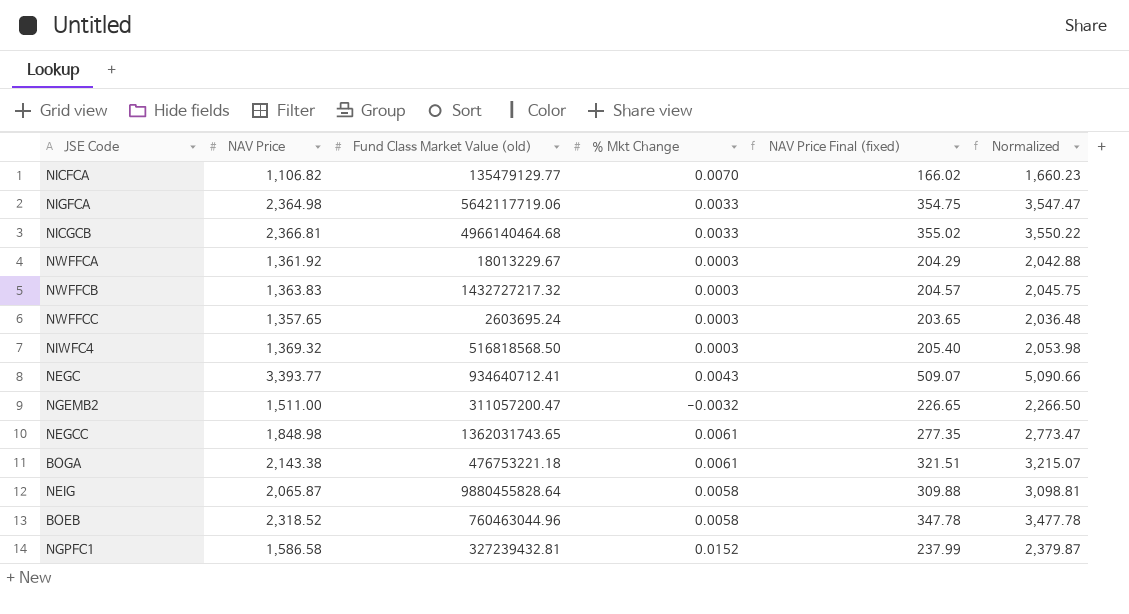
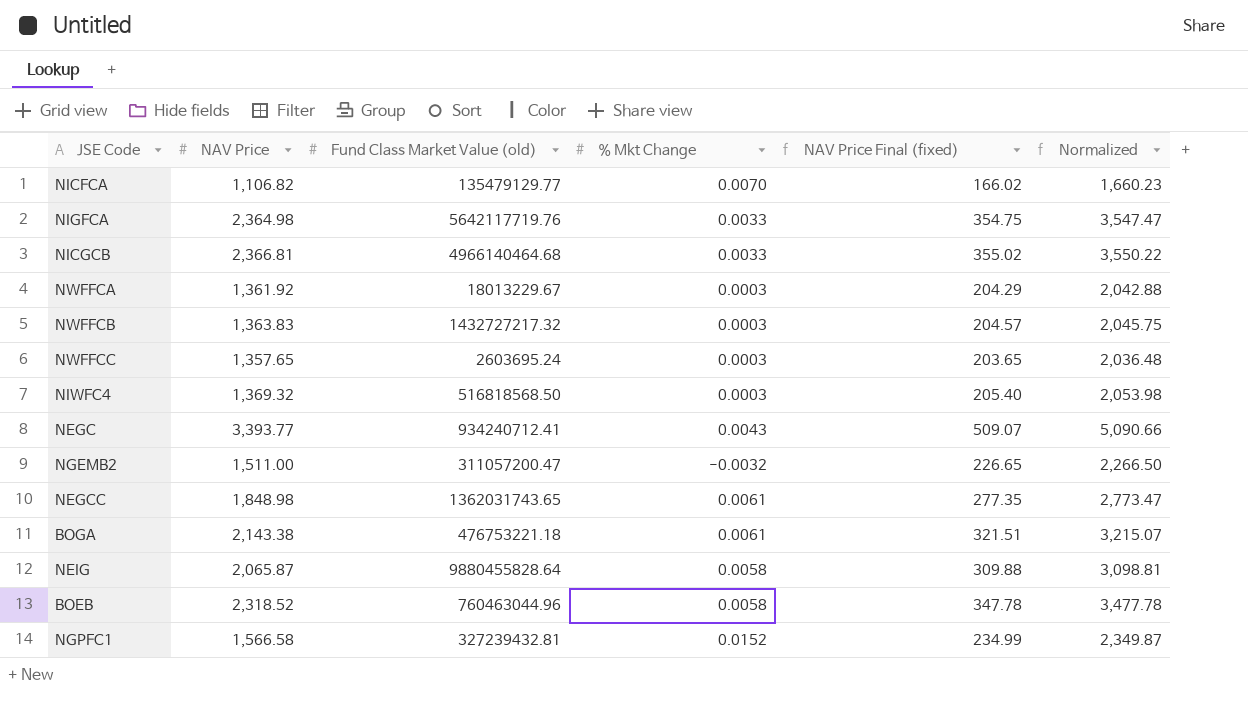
NIGFCA | Fund Class Market Value (old): 5642117719.06 -> 5642117719.76
NEGC | Fund Class Market Value (old): 934640712.41 -> 934240712.41
NGPFC1 | NAV Price: 1,586.58 -> 1,566.58
NGPFC1 | NAV Price Final (fixed): 237.99 -> 234.99
NGPFC1 | Normalized: 2,379.87 -> 2,349.87

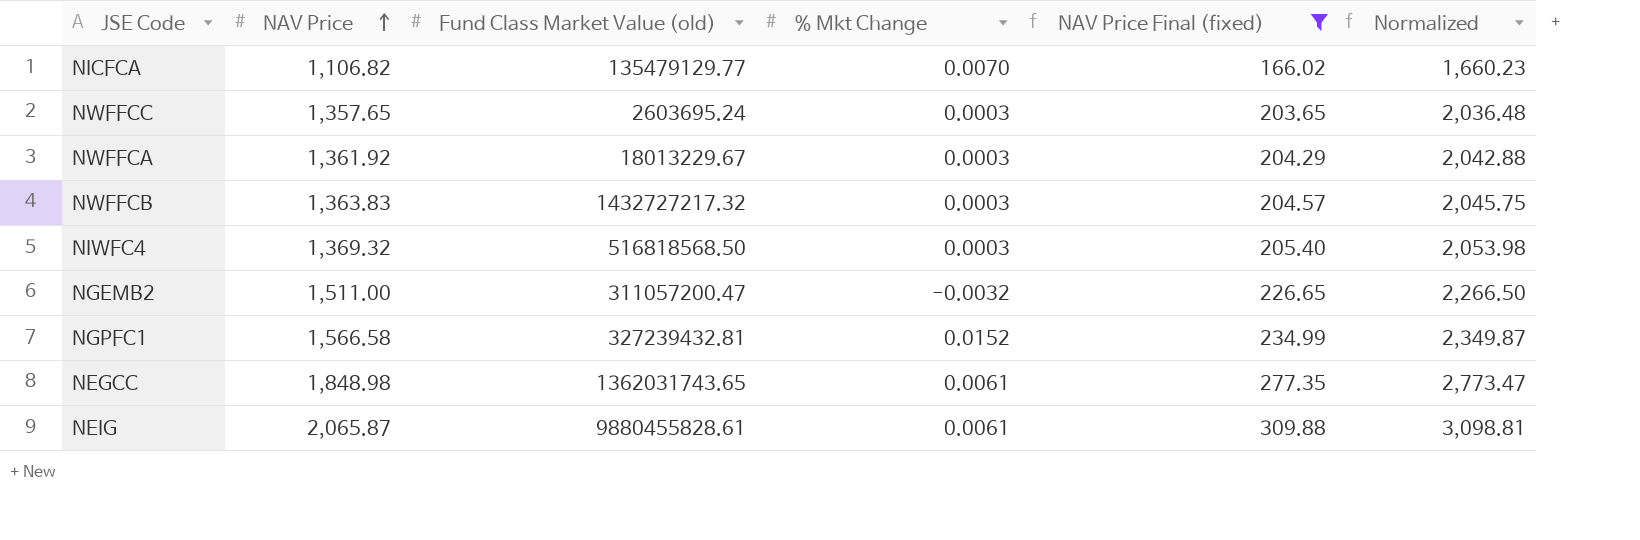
filter: none -> NAV Price Final (fixed) <= 309.88
row order: none -> NAV Price ascending
NEIG | Fund Class Market Value (old): 9880455828.64 -> 9880455828.61
NEIG | % Mkt Change: 0.0058 -> 0.0061

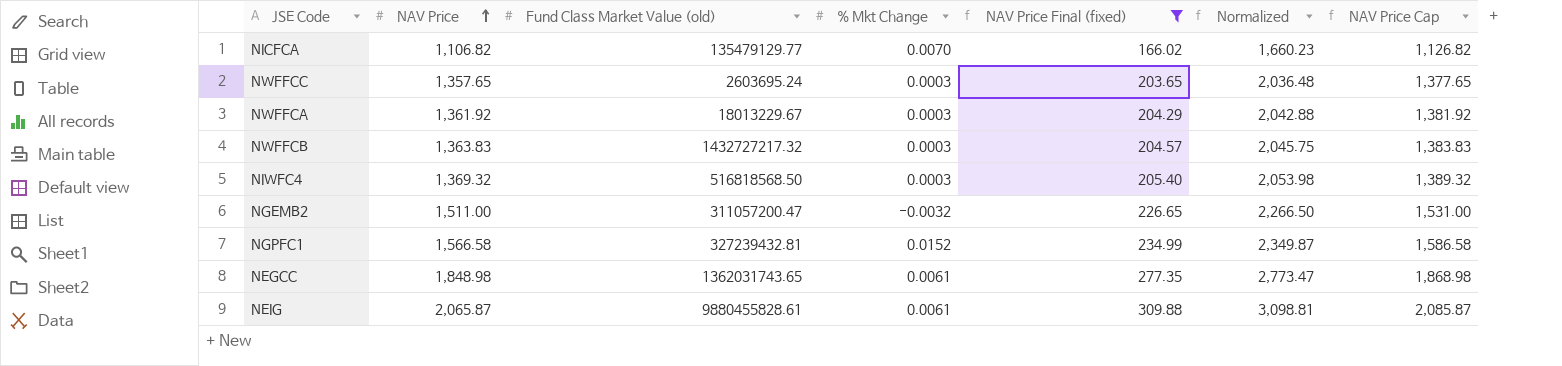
column NAV Price Cap | formula: none -> [NAV Price] + 20

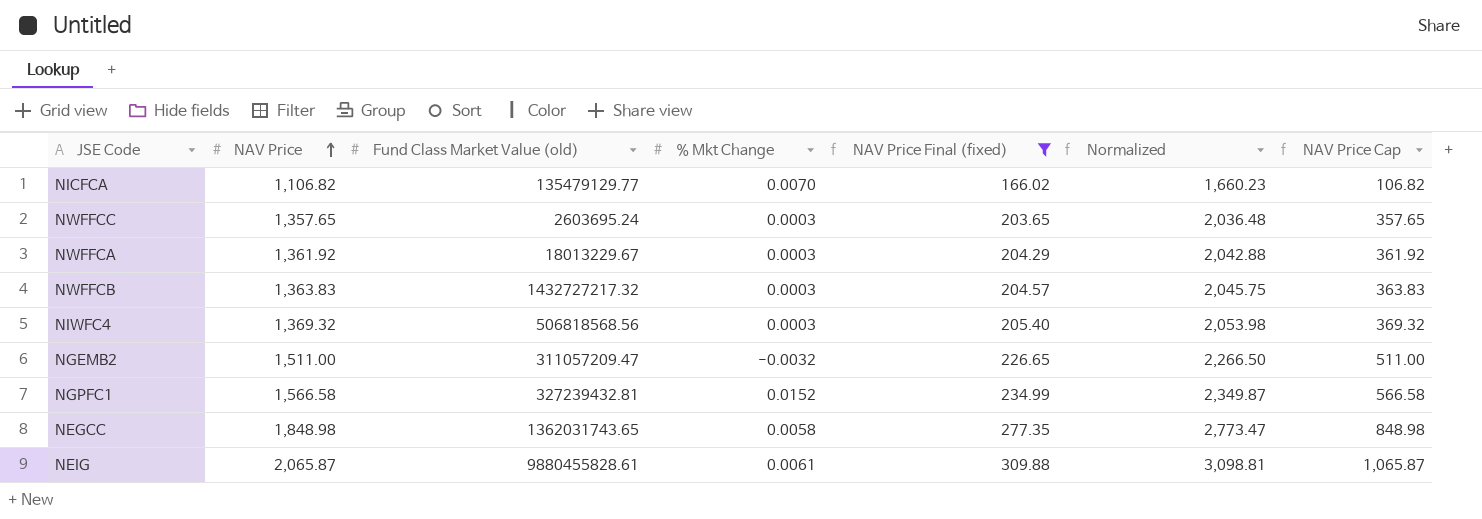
column NAV Price Cap | formula: [NAV Price] + 20 -> [NAV Price] - 1000
NIWFC4 | Fund Class Market Value (old): 516818568.50 -> 506818568.56
NGEMB2 | Fund Class Market Value (old): 311057200.47 -> 311057209.47
NEGCC | % Mkt Change: 0.0061 -> 0.0058

